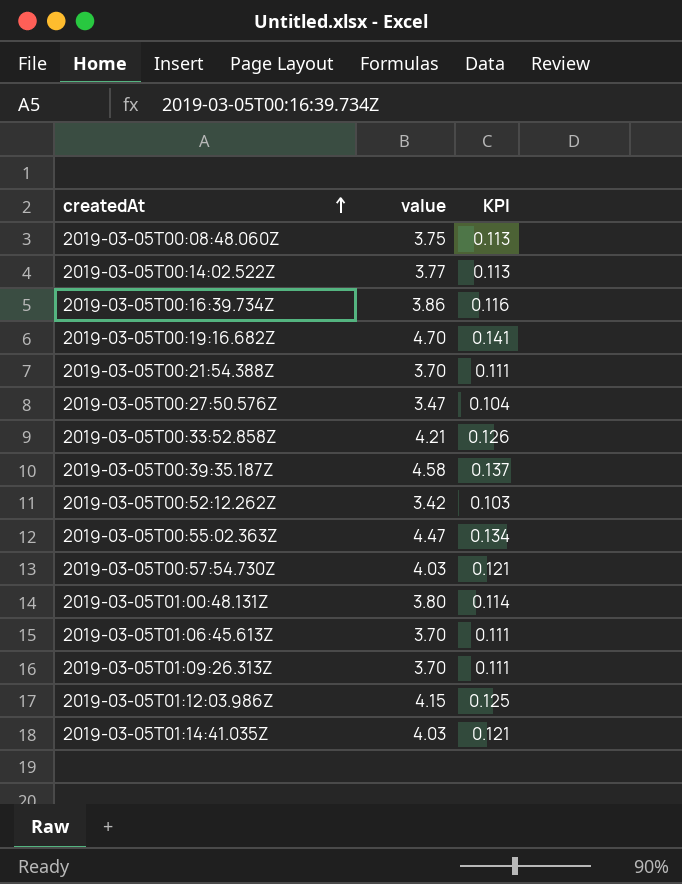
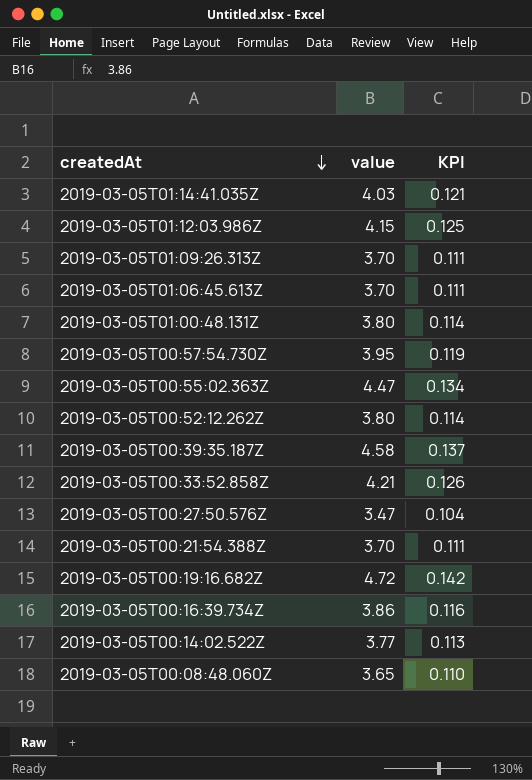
row order: createdAt ascending -> createdAt descending
2019-03-05T00:57:54.730Z | value: 4.03 -> 3.95
2019-03-05T00:57:54.730Z | KPI: 0.121 -> 0.119
2019-03-05T00:52:12.262Z | value: 3.42 -> 3.80
2019-03-05T00:52:12.262Z | KPI: 0.103 -> 0.114
2019-03-05T00:19:16.682Z | value: 4.70 -> 4.72
2019-03-05T00:19:16.682Z | KPI: 0.141 -> 0.142
2019-03-05T00:08:48.060Z | value: 3.75 -> 3.65
2019-03-05T00:08:48.060Z | KPI: 0.113 -> 0.110

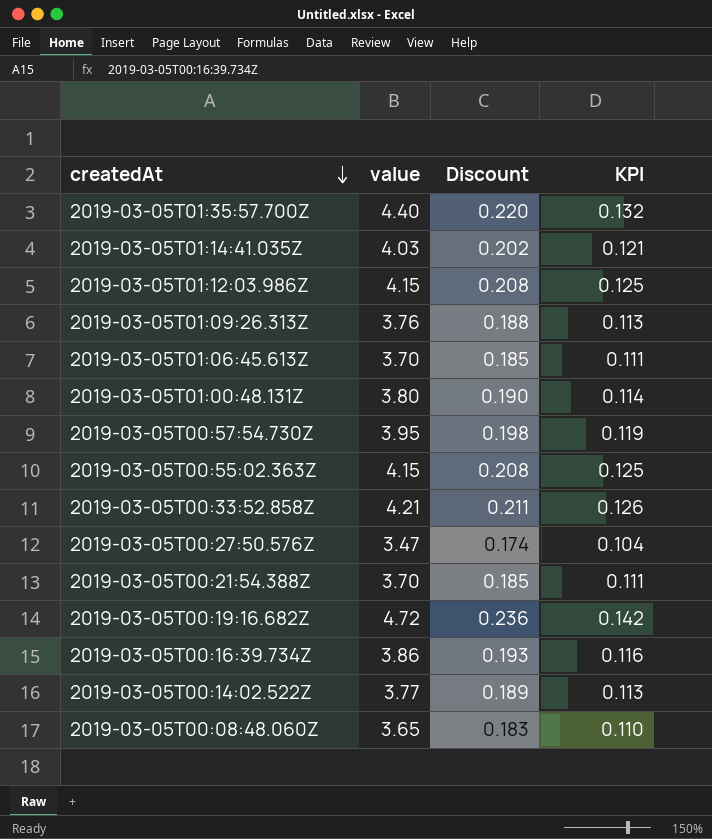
column Discount | formula: none -> [value] * 0.05
row 2019-03-05T00:52:12.262Z: 3.80 | 0.114 -> none
row 2019-03-05T00:39:35.187Z: 4.58 | 0.137 -> none
row 2019-03-05T01:35:57.700Z: none -> 4.40 | 0.220 | 0.132
2019-03-05T01:09:26.313Z | value: 3.70 -> 3.76
2019-03-05T01:09:26.313Z | KPI: 0.111 -> 0.113
2019-03-05T00:55:02.363Z | value: 4.47 -> 4.15
2019-03-05T00:55:02.363Z | KPI: 0.134 -> 0.125

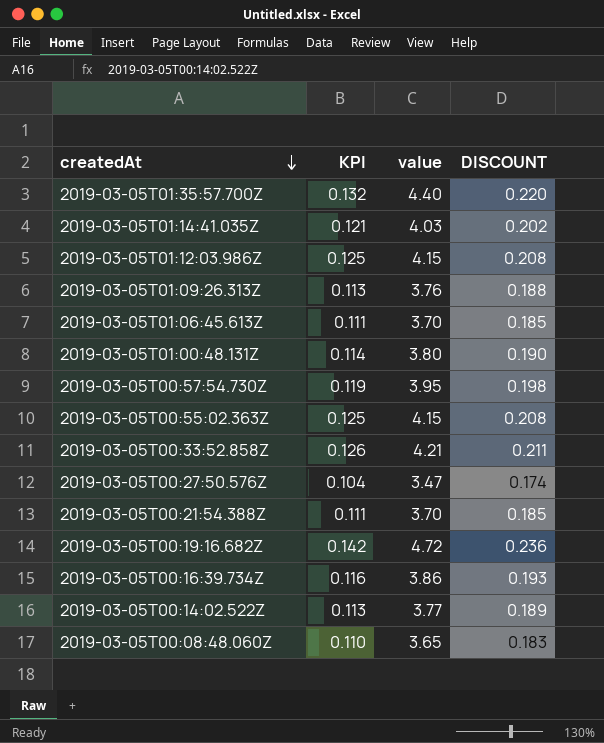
column KPI | position: 4 -> 2
column name: Discount -> DISCOUNT

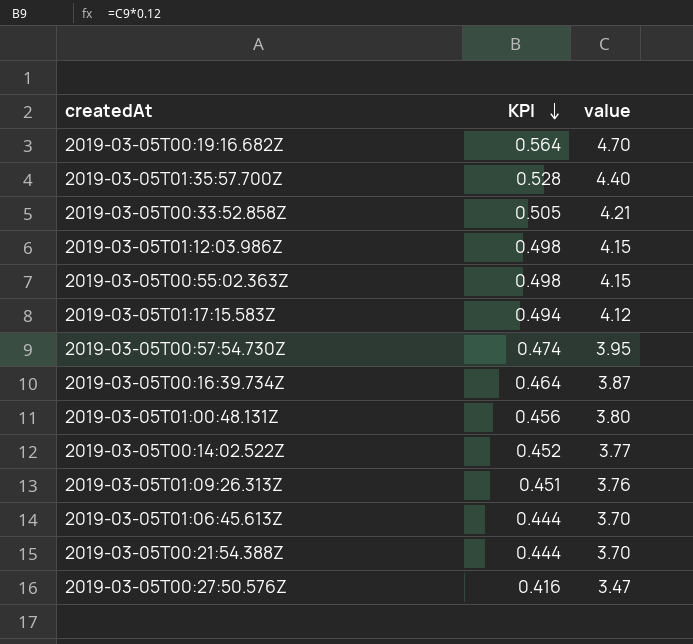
row order: createdAt descending -> KPI descending
column DISCOUNT | formula: [value] * 0.05 -> none
column KPI | formula: [value] * 0.03 -> [value] * 0.12
row 2019-03-05T01:14:41.035Z: 0.121 | 4.03 | 0.202 -> none
row 2019-03-05T00:08:48.060Z: 0.110 | 3.65 | 0.183 -> none
2019-03-05T00:19:16.682Z | value: 4.72 -> 4.70
row 2019-03-05T01:17:15.583Z: none -> 0.494 | 4.12
2019-03-05T00:16:39.734Z | value: 3.86 -> 3.87

